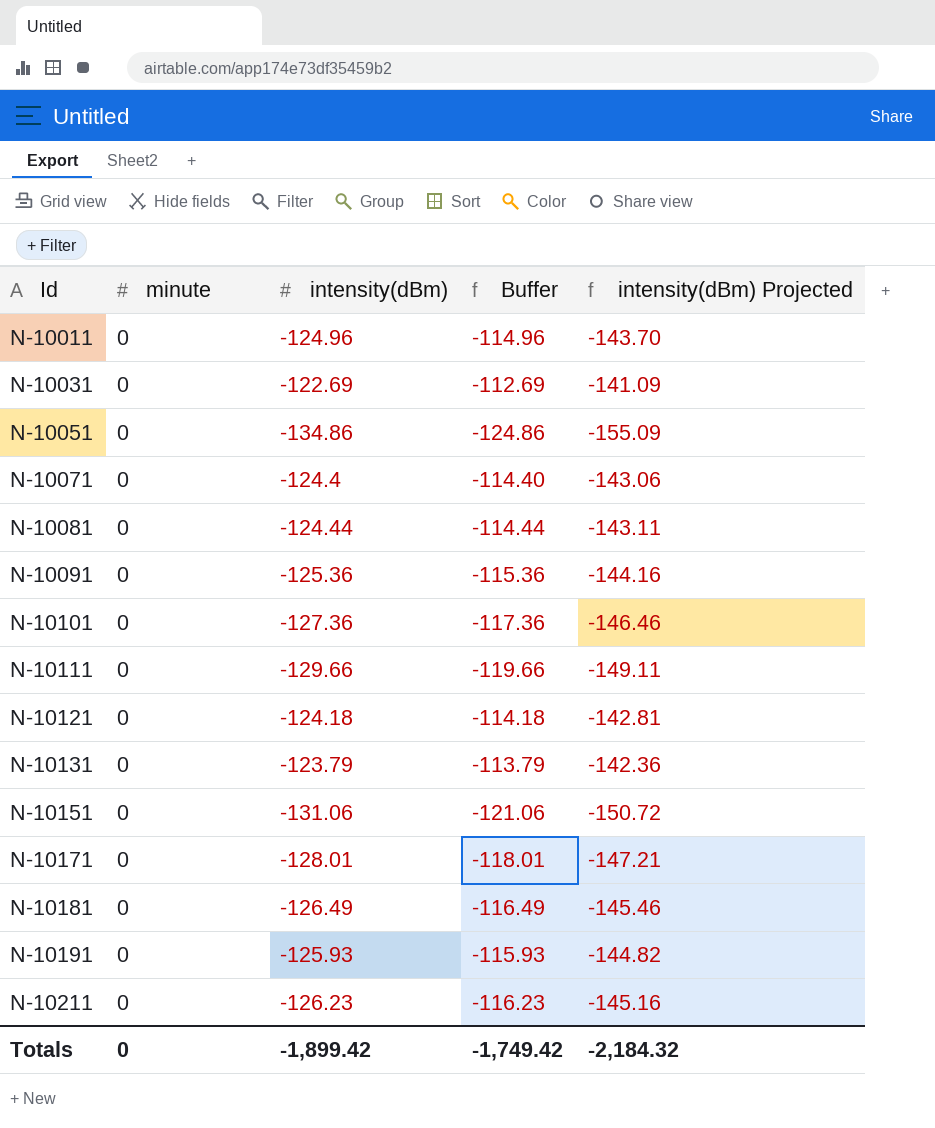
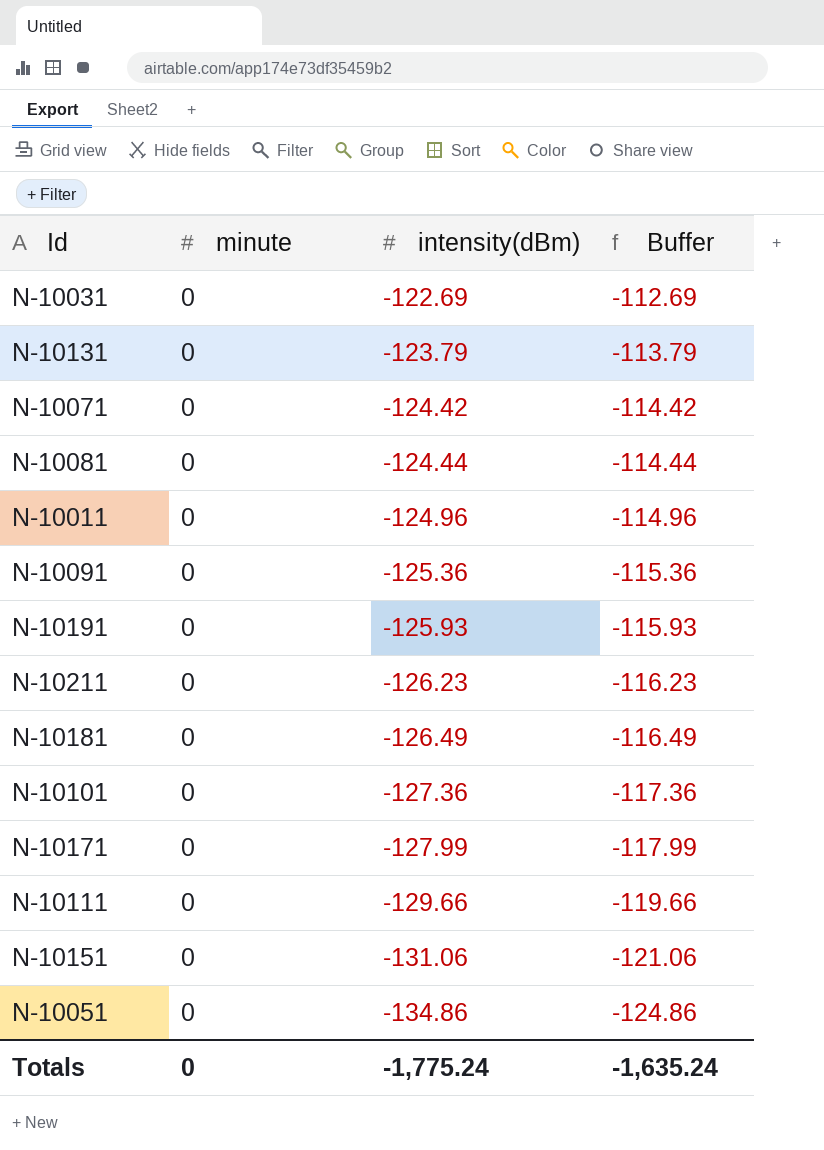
row order: Id ascending -> intensity(dBm) descending
column intensity(dBm) Projected | formula: [intensity(dBm)] * 1.15 -> none
row N-10121: 0 | -124.18 | -114.18 | -142.81 -> none
N-10071 | intensity(dBm): -124.4 -> -124.42
N-10071 | Buffer: -114.40 -> -114.42
N-10171 | intensity(dBm): -128.01 -> -127.99
N-10171 | Buffer: -118.01 -> -117.99
Totals | intensity(dBm): -1,899.42 -> -1,775.24
Totals | Buffer: -1,749.42 -> -1,635.24

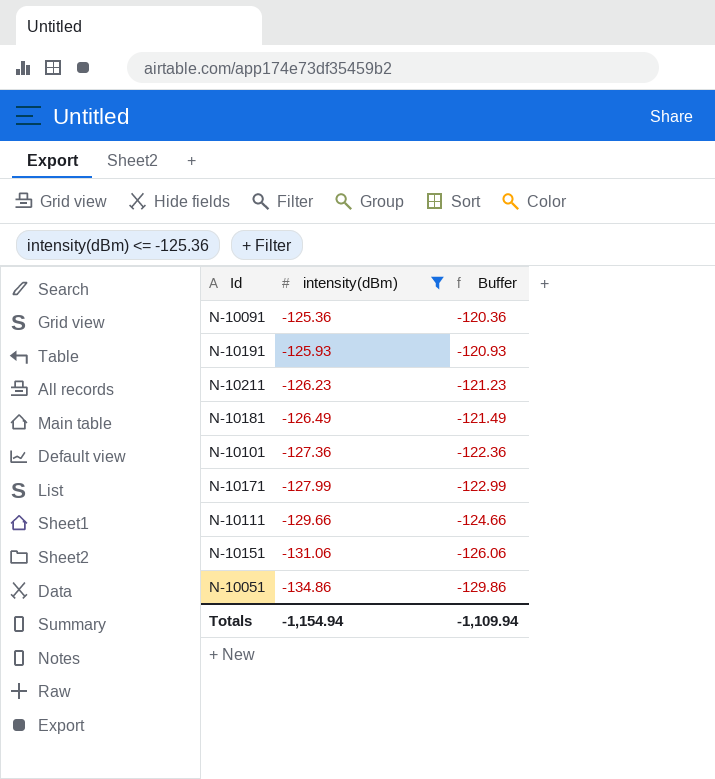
filter: none -> intensity(dBm) <= -125.36
column minute | position: 2 -> none
column Buffer | formula: [intensity(dBm)] + 10 -> [intensity(dBm)] + 5
Totals | intensity(dBm): -1,775.24 -> -1,154.94
Totals | Buffer: -1,635.24 -> -1,109.94

